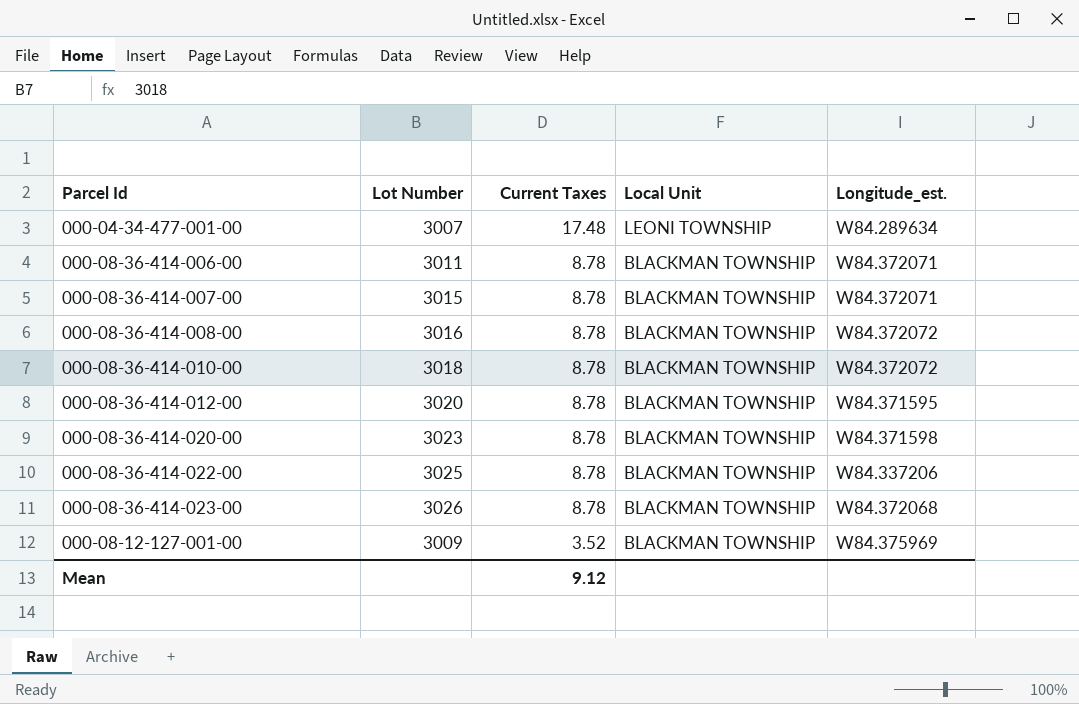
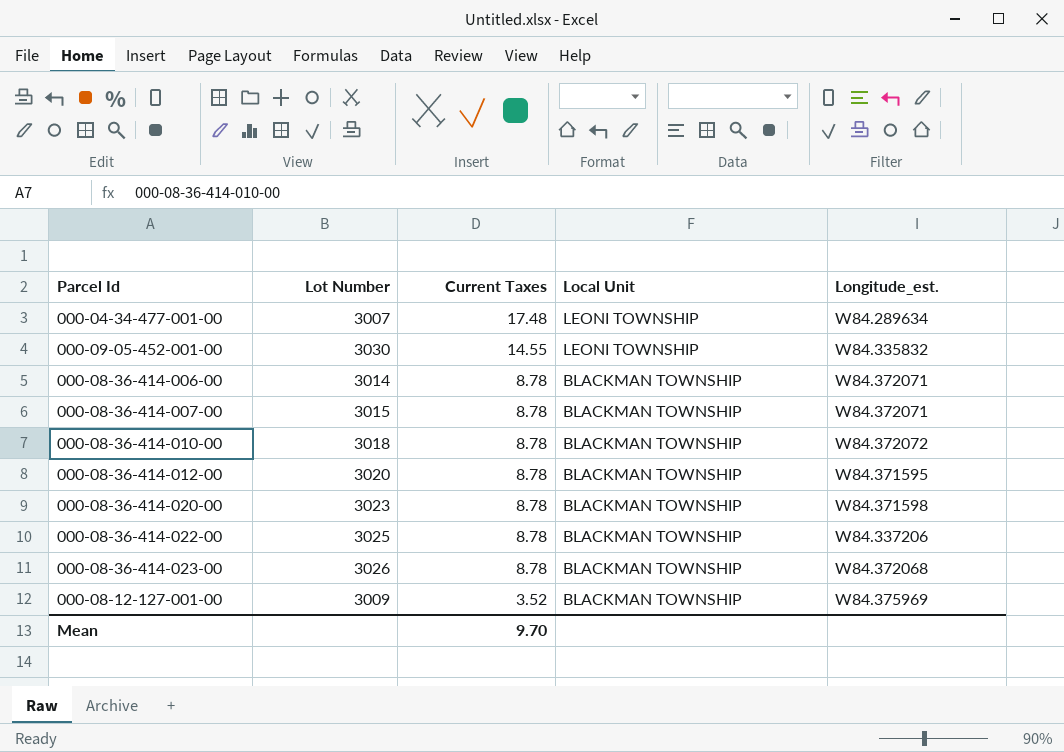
row 000-08-36-414-008-00: 3016 | 8.78 | BLACKMAN TOWNSHIP | W84.372072 -> none
row 000-09-05-452-001-00: none -> 3030 | 14.55 | LEONI TOWNSHIP | W84.335832
000-08-36-414-006-00 | Lot Number: 3011 -> 3014
Mean | Current Taxes: 9.12 -> 9.70

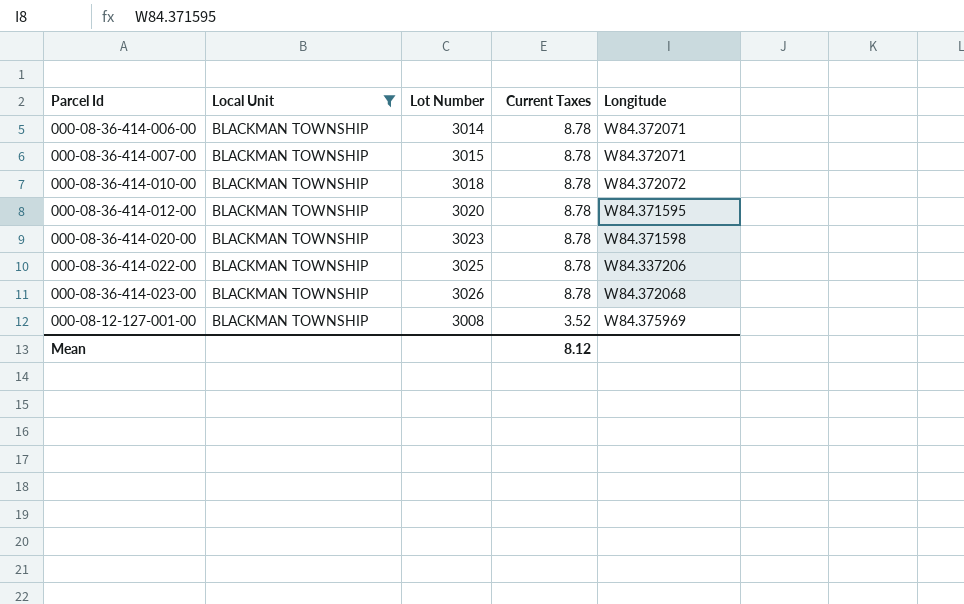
filter: none -> Local Unit = BLACKMAN TOWNSHIP
column Local Unit | position: 4 -> 2
column name: Longitude_est. -> Longitude
000-08-12-127-001-00 | Lot Number: 3009 -> 3008
Mean | Current Taxes: 9.70 -> 8.12

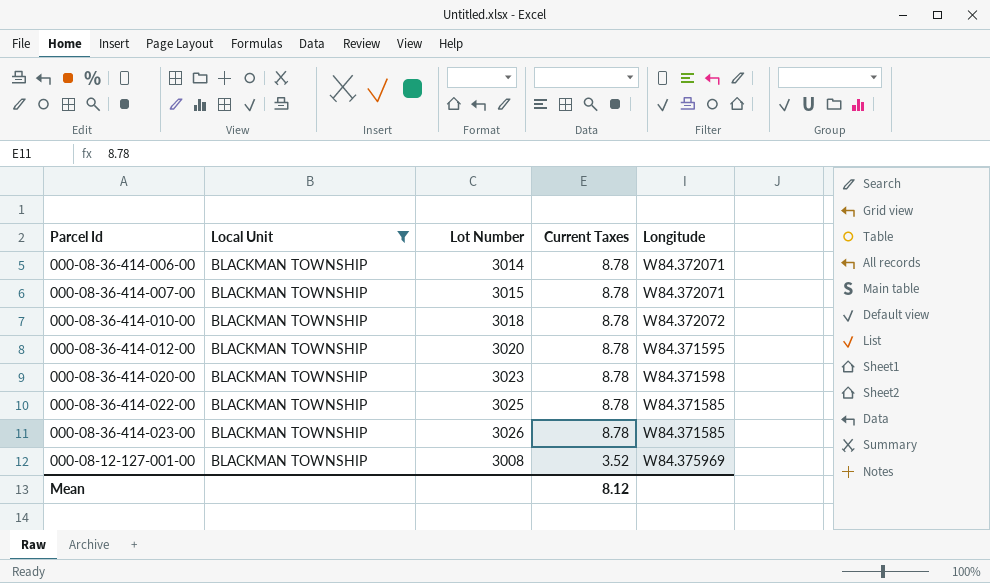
000-08-36-414-022-00 | Longitude: W84.337206 -> W84.371585
000-08-36-414-023-00 | Longitude: W84.372068 -> W84.371585

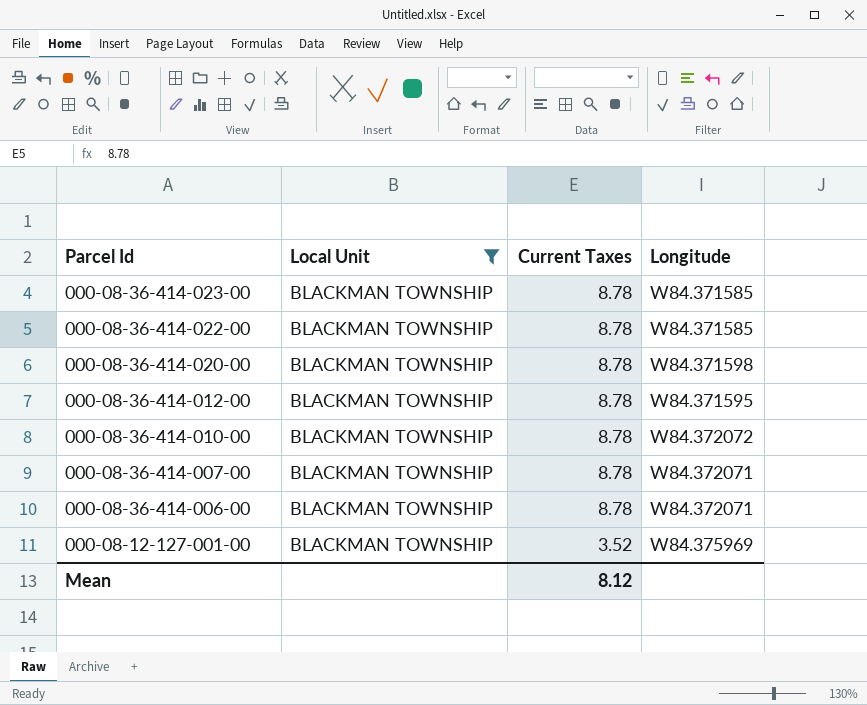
row order: Current Taxes descending -> Parcel Id descending
column Lot Number | position: 3 -> none

